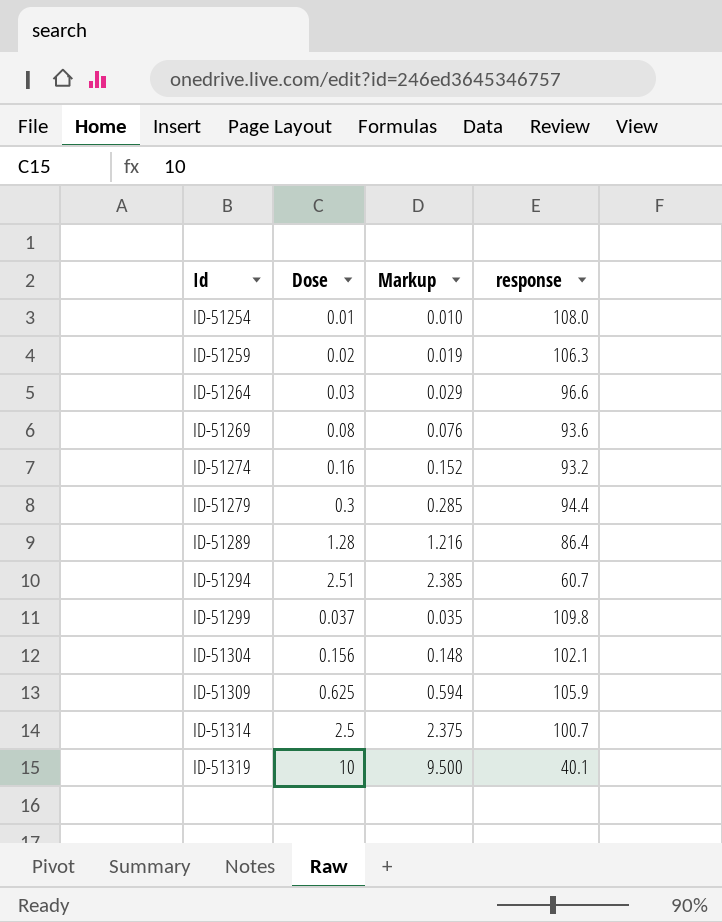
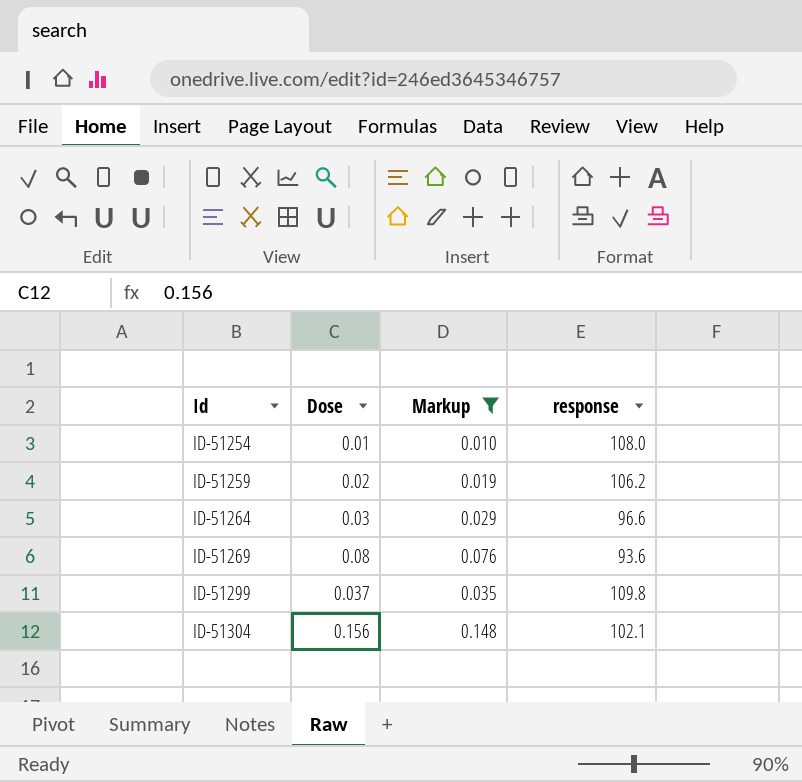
filter: none -> Markup <= 0.148
ID-51259 | response: 106.3 -> 106.2

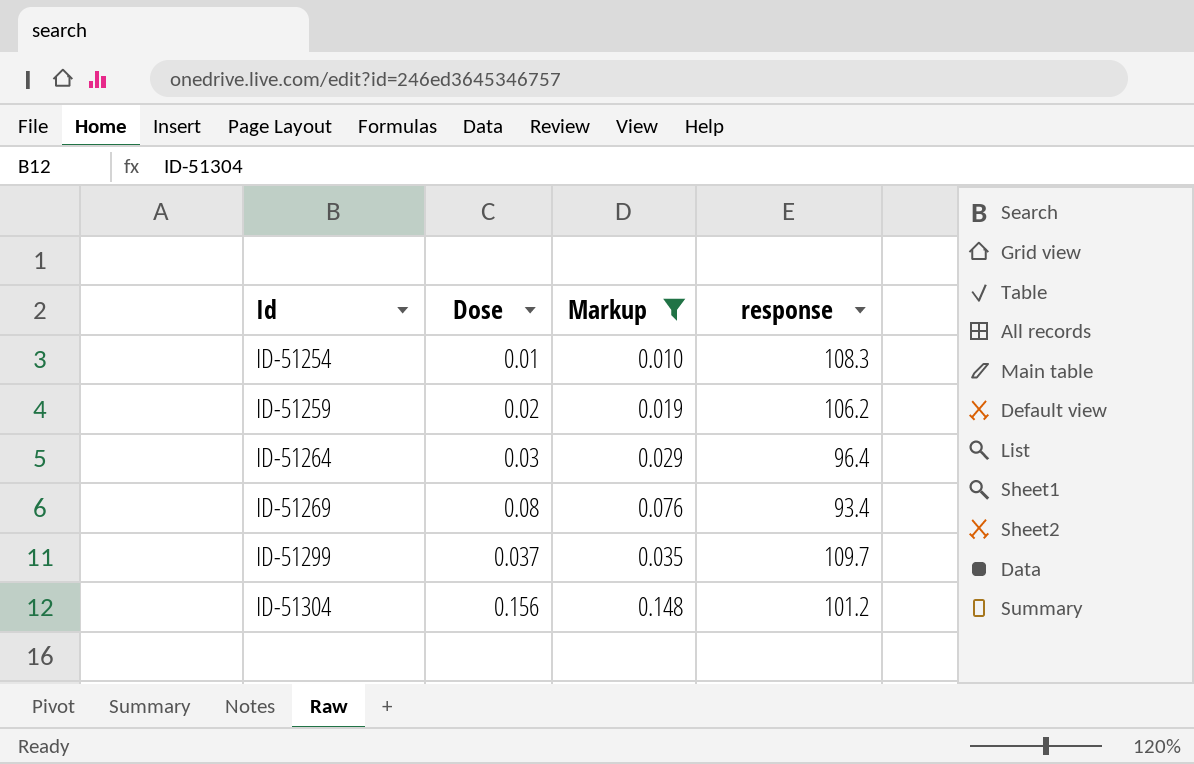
ID-51254 | response: 108.0 -> 108.3
ID-51264 | response: 96.6 -> 96.4
ID-51269 | response: 93.6 -> 93.4
ID-51299 | response: 109.8 -> 109.7
ID-51304 | response: 102.1 -> 101.2

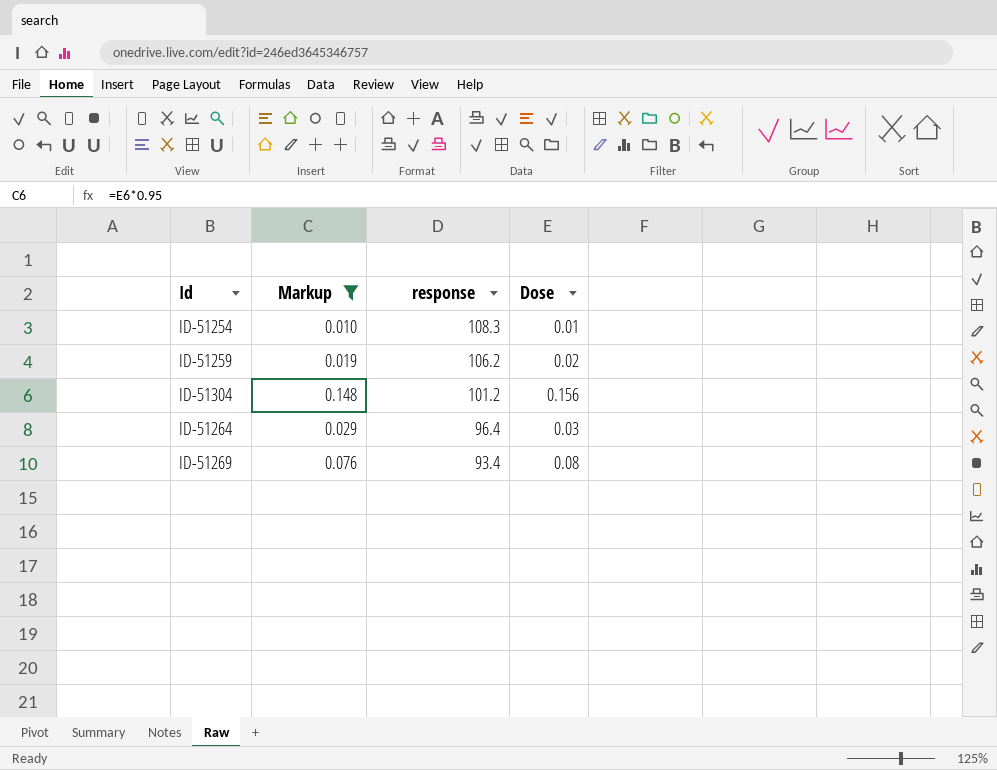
row order: Id ascending -> response descending
column Dose | position: 2 -> 4
row ID-51299: 0.037 | 0.035 | 109.7 -> none

